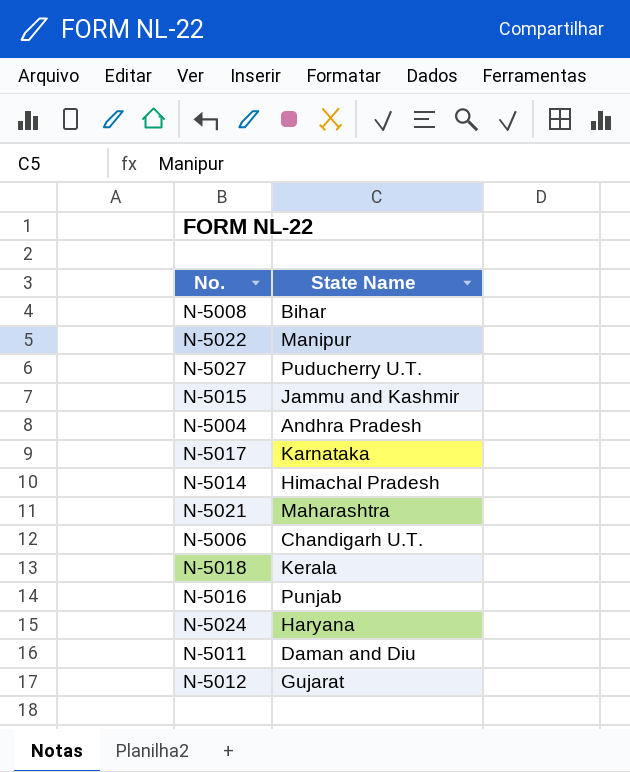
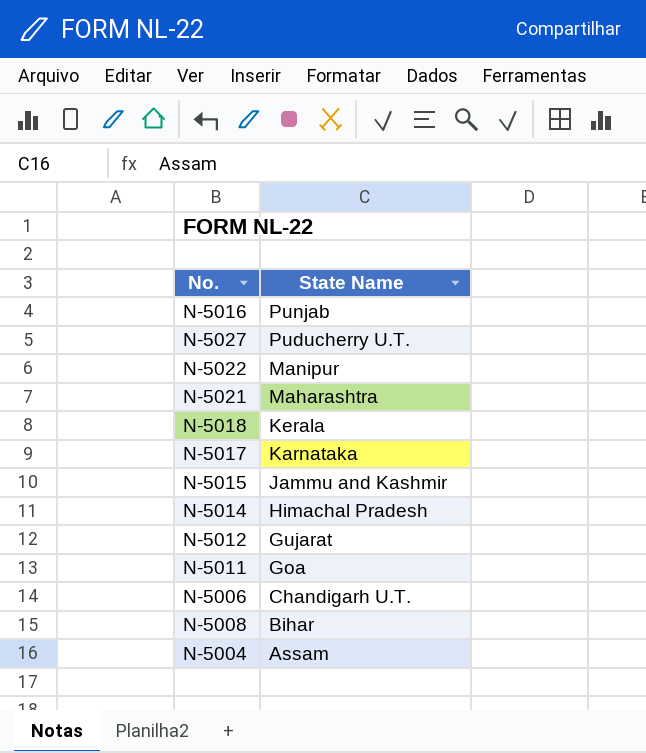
row order: none -> State Name descending
row N-5024: Haryana -> none
N-5011 | State Name: Daman and Diu -> Goa
N-5004 | State Name: Andhra Pradesh -> Assam

